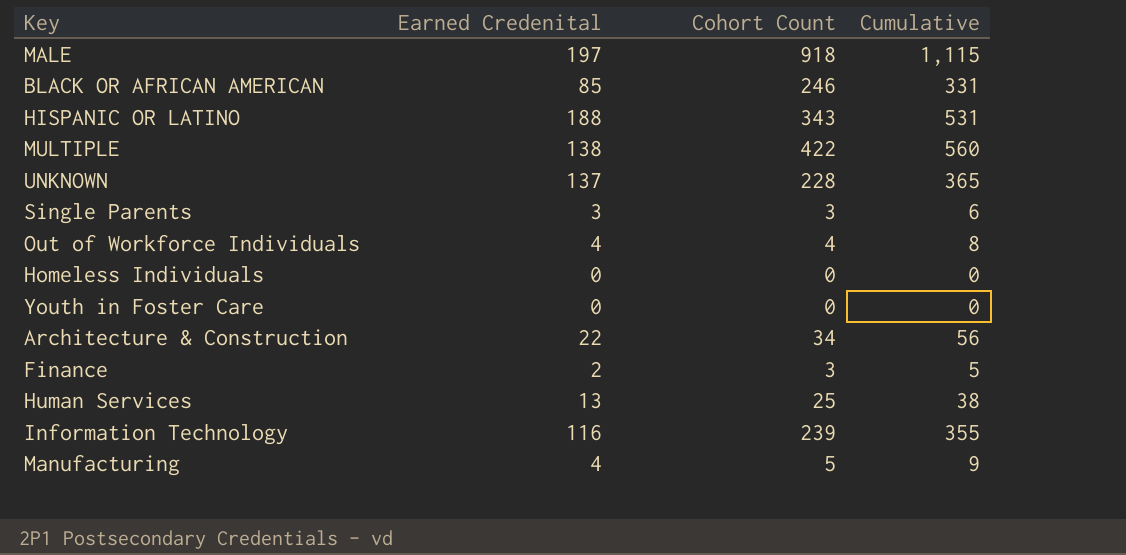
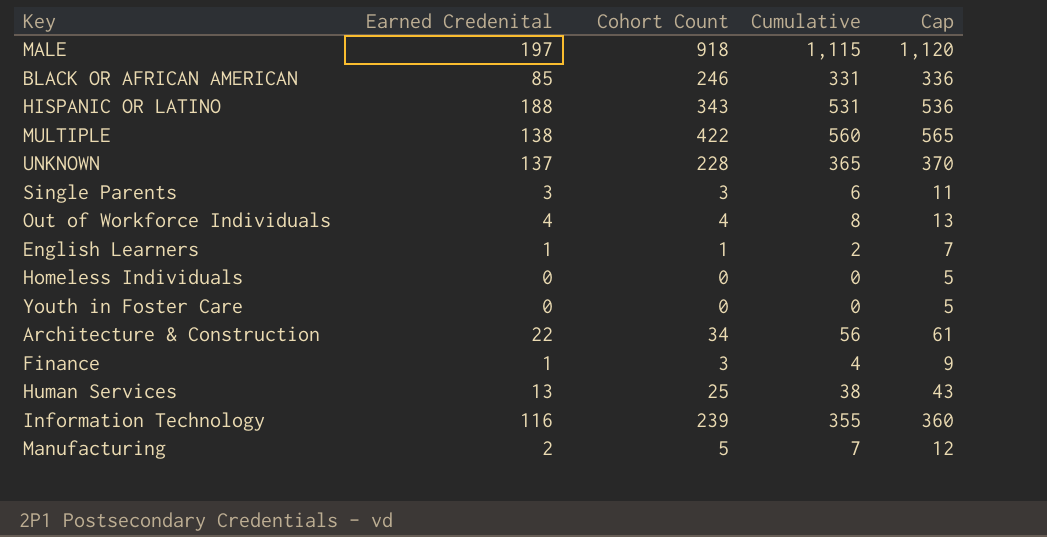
column Cap | formula: none -> [Cumulative] + 5
row English Learners: none -> 1 | 1 | 2 | 7
Finance | Earned Credenital: 2 -> 1
Finance | Cumulative: 5 -> 4
Manufacturing | Earned Credenital: 4 -> 2
Manufacturing | Cumulative: 9 -> 7

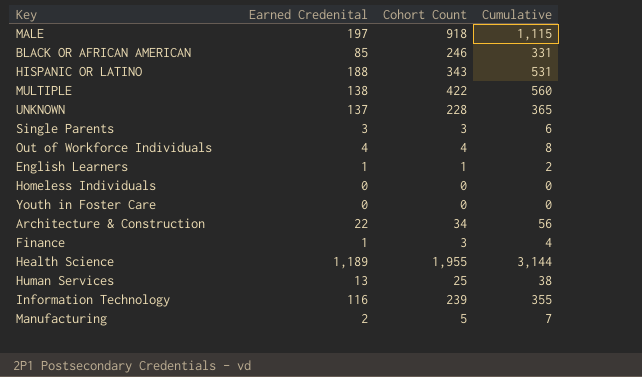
column Cap | formula: [Cumulative] + 5 -> none
row Health Science: none -> 1,189 | 1,955 | 3,144

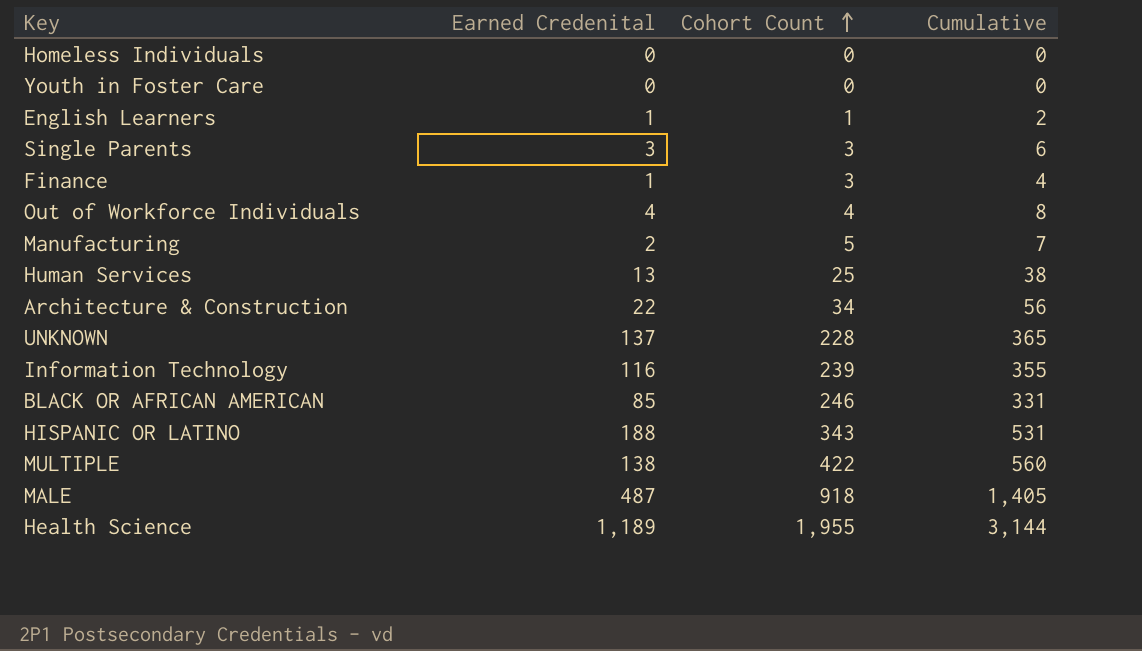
row order: none -> Cohort Count ascending
MALE | Earned Credenital: 197 -> 487
MALE | Cumulative: 1,115 -> 1,405

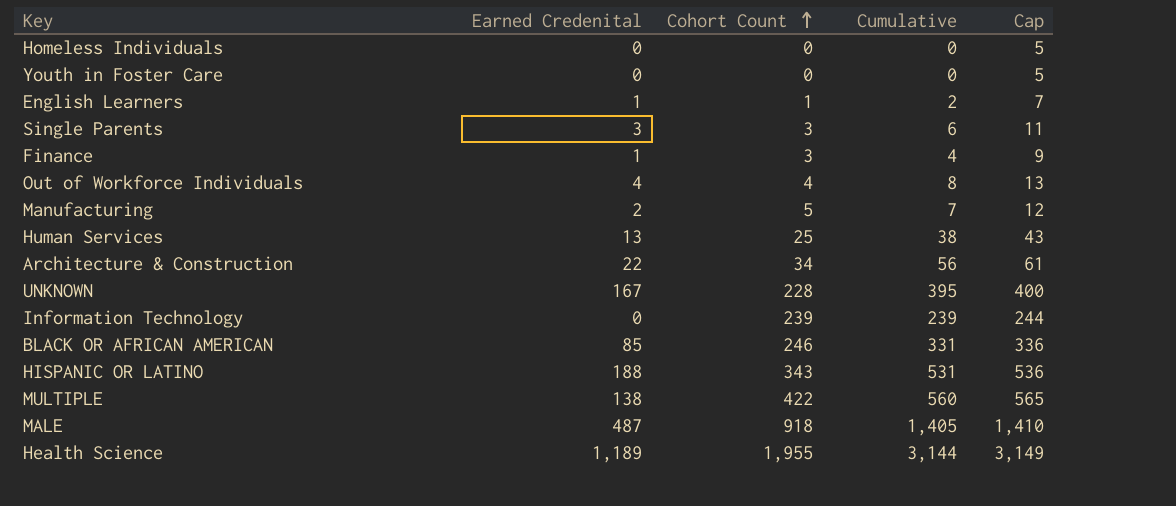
column Cap | formula: none -> [Cumulative] + 5
UNKNOWN | Earned Credenital: 137 -> 167
UNKNOWN | Cumulative: 365 -> 395
Information Technology | Earned Credenital: 116 -> 0
Information Technology | Cumulative: 355 -> 239

